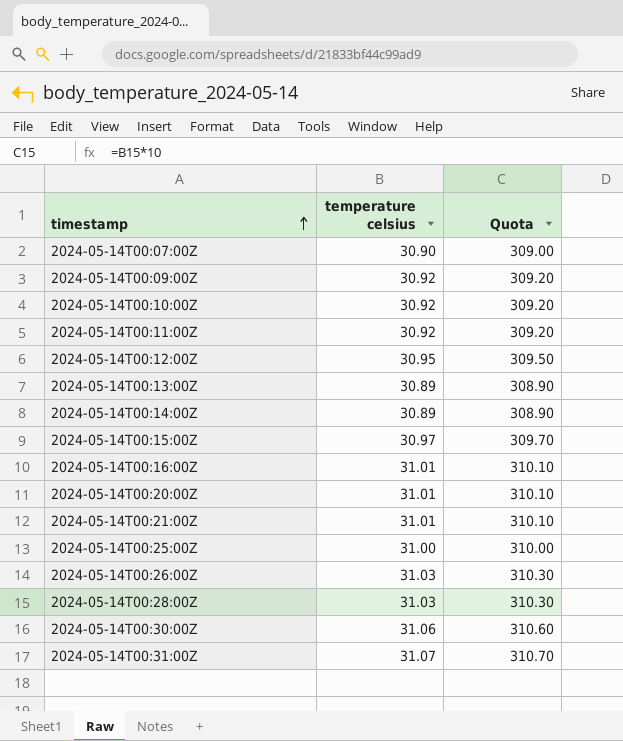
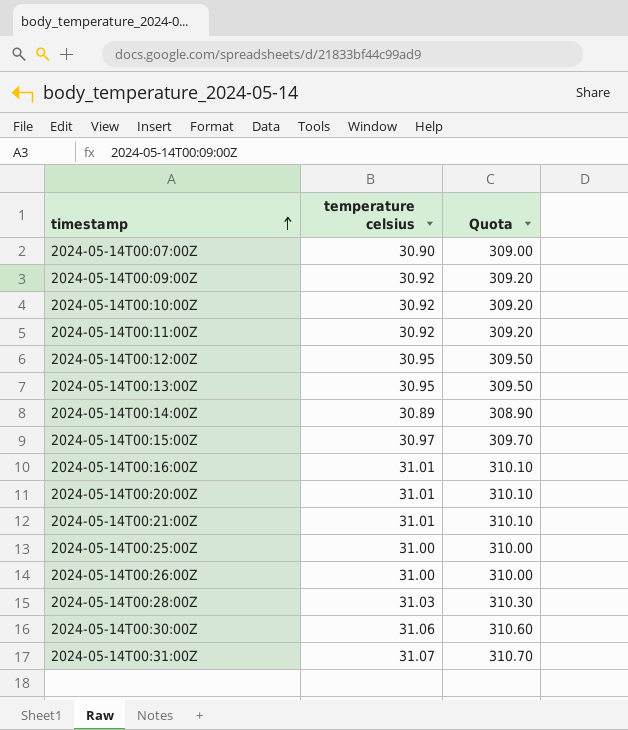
2024-05-14T00:13:00Z | temperature celsius: 30.89 -> 30.95
2024-05-14T00:13:00Z | Quota: 308.90 -> 309.50
2024-05-14T00:26:00Z | temperature celsius: 31.03 -> 31.00
2024-05-14T00:26:00Z | Quota: 310.30 -> 310.00

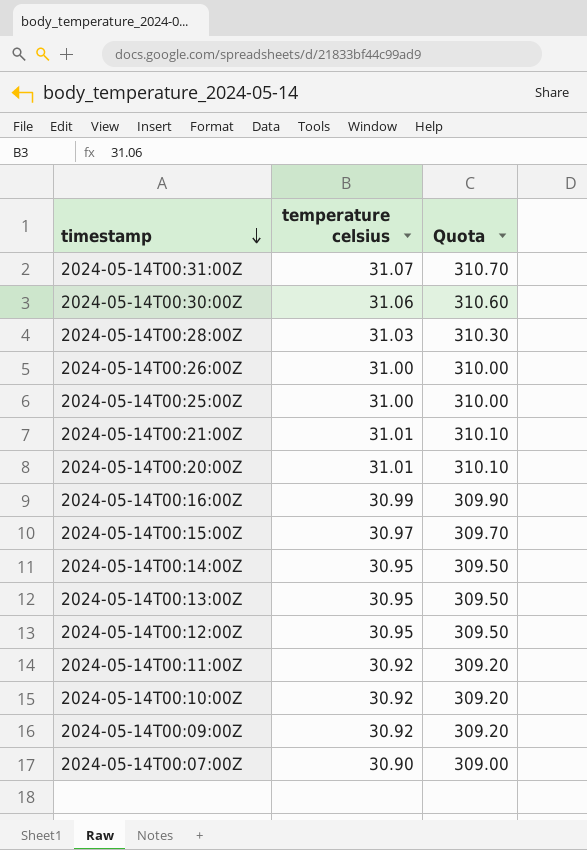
row order: timestamp ascending -> timestamp descending
2024-05-14T00:16:00Z | temperature celsius: 31.01 -> 30.99
2024-05-14T00:16:00Z | Quota: 310.10 -> 309.90
2024-05-14T00:14:00Z | temperature celsius: 30.89 -> 30.95
2024-05-14T00:14:00Z | Quota: 308.90 -> 309.50

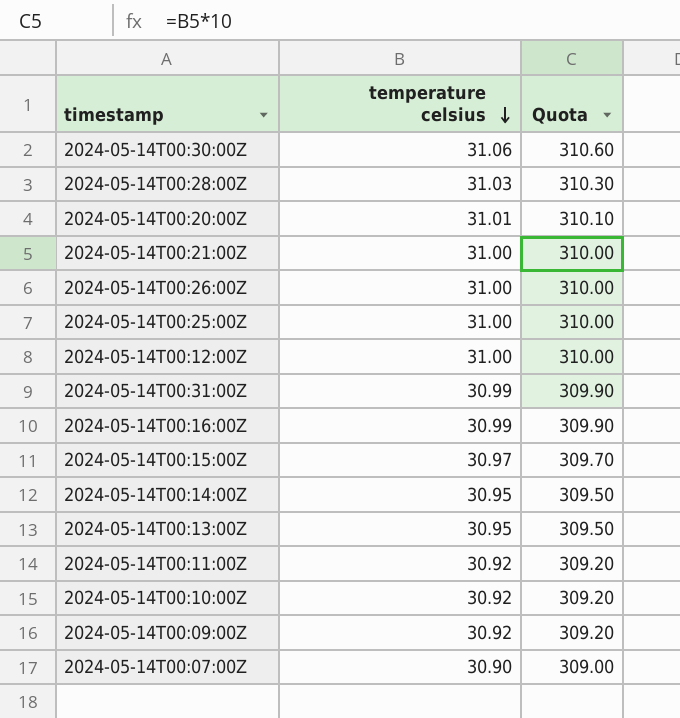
row order: timestamp descending -> temperature celsius descending
2024-05-14T00:21:00Z | temperature celsius: 31.01 -> 31.00
2024-05-14T00:21:00Z | Quota: 310.10 -> 310.00
2024-05-14T00:12:00Z | temperature celsius: 30.95 -> 31.00
2024-05-14T00:12:00Z | Quota: 309.50 -> 310.00
2024-05-14T00:31:00Z | temperature celsius: 31.07 -> 30.99
2024-05-14T00:31:00Z | Quota: 310.70 -> 309.90

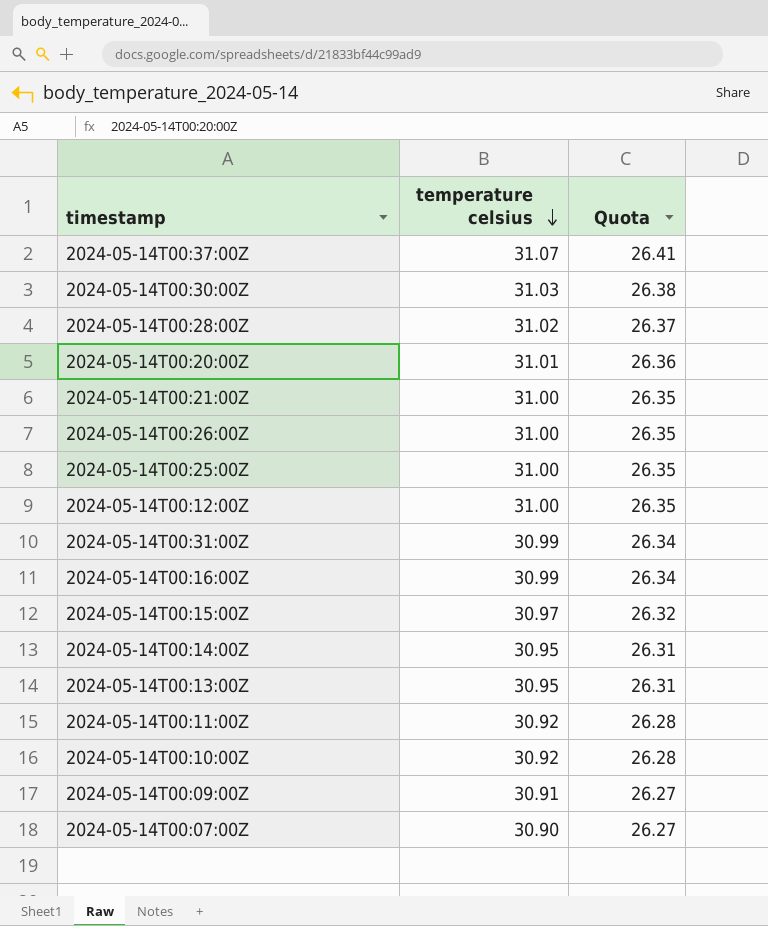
column Quota | formula: [temperature celsius] * 10 -> [temperature celsius] * 0.85
row 2024-05-14T00:37:00Z: none -> 31.07 | 26.41
2024-05-14T00:30:00Z | temperature celsius: 31.06 -> 31.03
2024-05-14T00:28:00Z | temperature celsius: 31.03 -> 31.02
2024-05-14T00:09:00Z | temperature celsius: 30.92 -> 30.91

